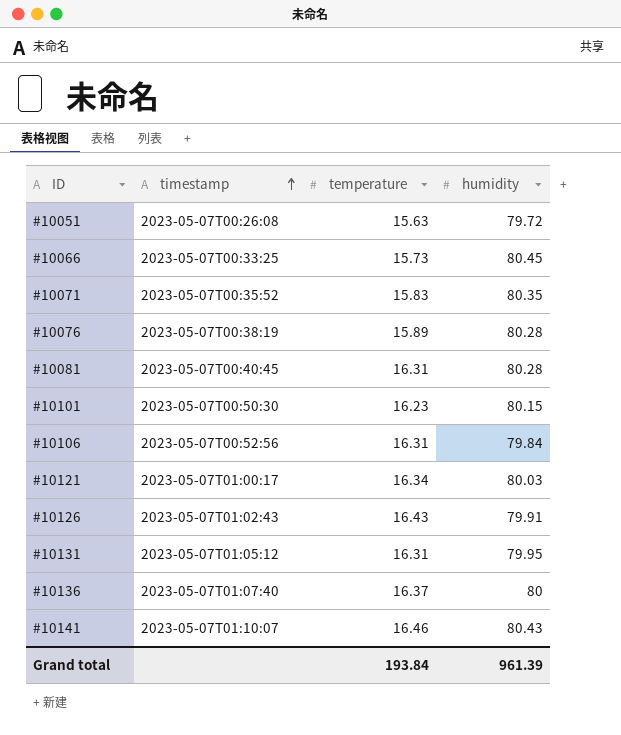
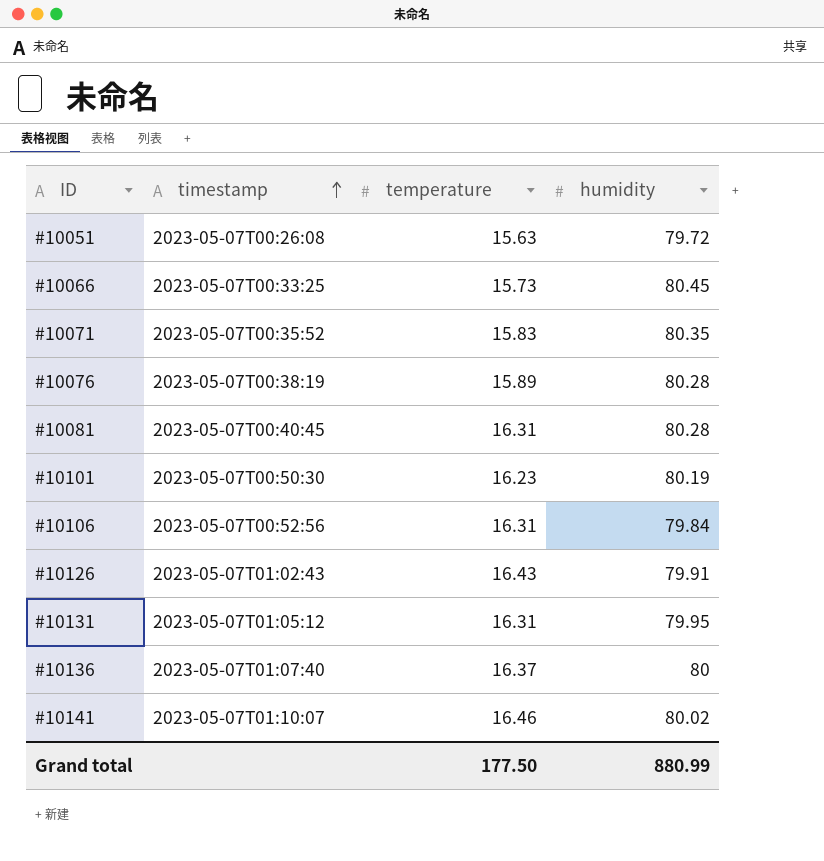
row #10121: 2023-05-07T01:00:17 | 16.34 | 80.03 -> none
#10101 | humidity: 80.15 -> 80.19
#10141 | humidity: 80.43 -> 80.02
Grand total | temperature: 193.84 -> 177.50
Grand total | humidity: 961.39 -> 880.99

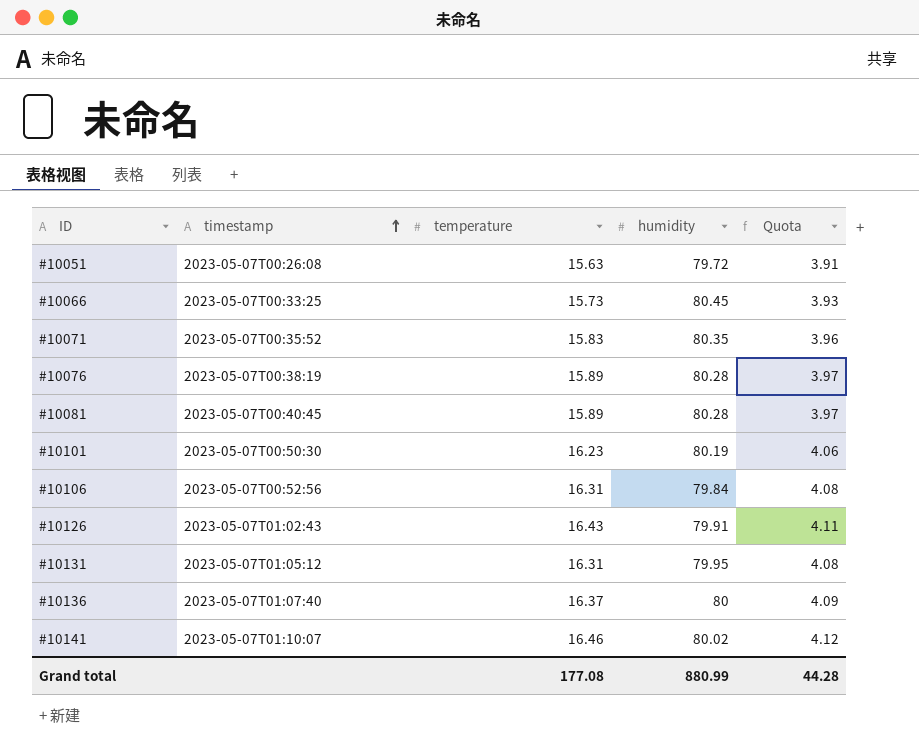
column Quota | formula: none -> [temperature] * 0.25
#10081 | temperature: 16.31 -> 15.89
Grand total | temperature: 177.50 -> 177.08

